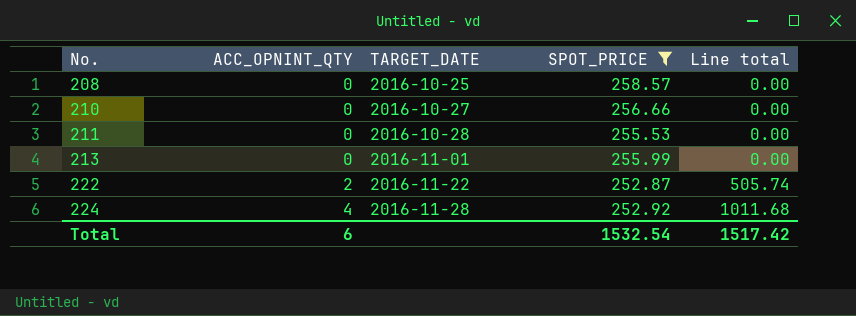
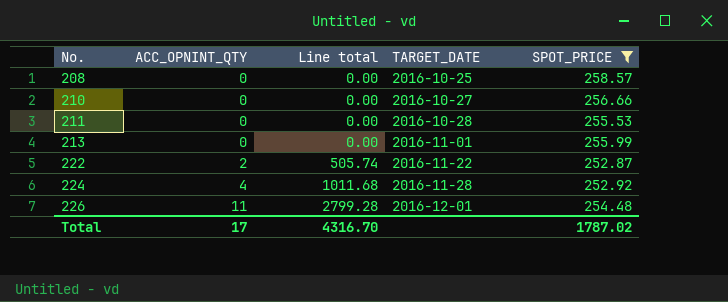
column Line total | position: 5 -> 3
row 226: none -> 11 | 2799.28 | 2016-12-01 | 254.48
Total | ACC_OPNINT_QTY: 6 -> 17
Total | Line total: 1517.42 -> 4316.70
Total | SPOT_PRICE: 1532.54 -> 1787.02

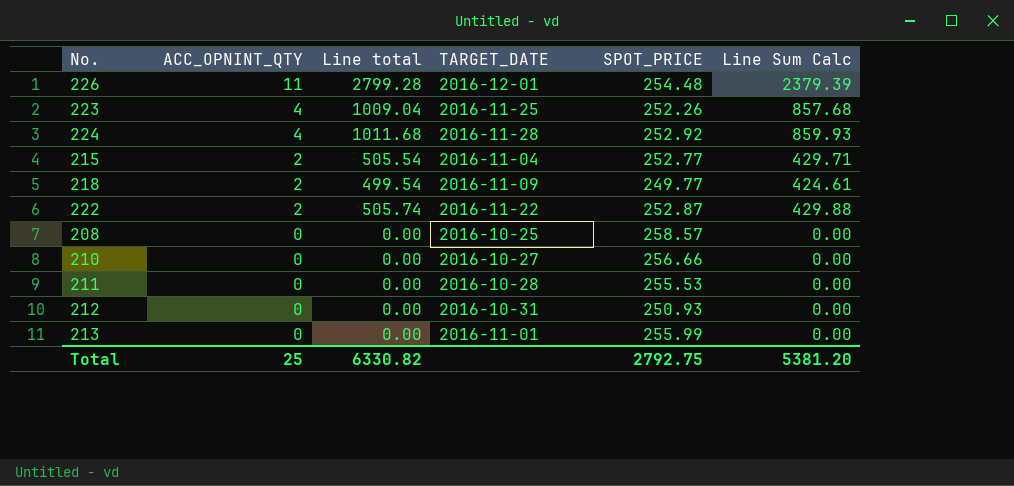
filter: SPOT_PRICE >= 252.87 -> none
row order: No. ascending -> ACC_OPNINT_QTY descending
column Line Sum Calc | formula: none -> [Line total] * 0.85
Total | ACC_OPNINT_QTY: 17 -> 25
Total | Line total: 4316.70 -> 6330.82
Total | SPOT_PRICE: 1787.02 -> 2792.75

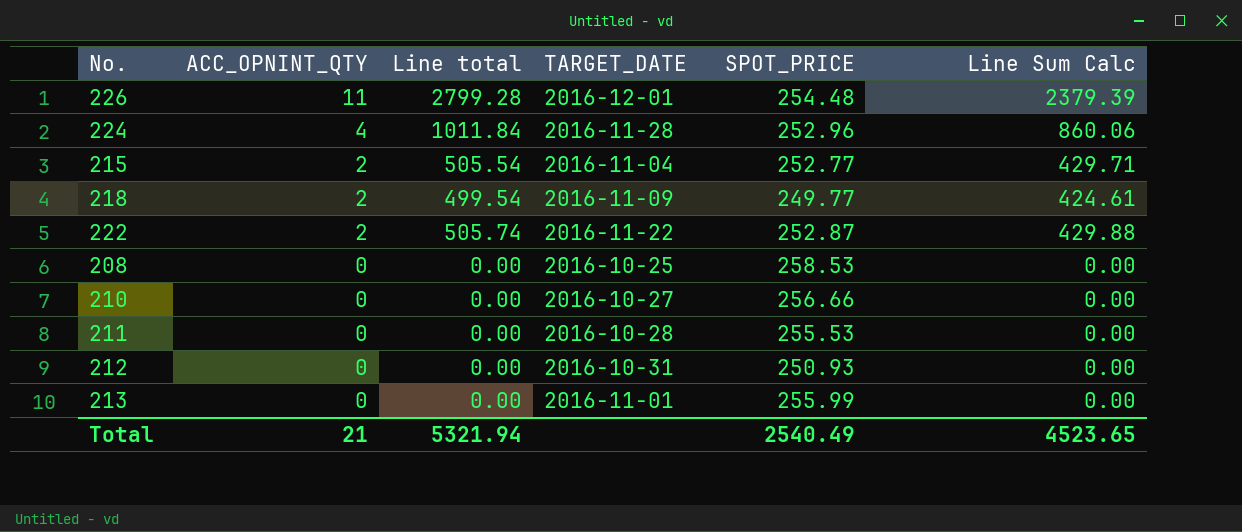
row 223: 4 | 1009.04 | 2016-11-25 | 252.26 | 857.68 -> none
224 | Line total: 1011.68 -> 1011.84
224 | SPOT_PRICE: 252.92 -> 252.96
224 | Line Sum Calc: 859.93 -> 860.06
208 | SPOT_PRICE: 258.57 -> 258.53
Total | ACC_OPNINT_QTY: 25 -> 21
Total | Line total: 6330.82 -> 5321.94
Total | SPOT_PRICE: 2792.75 -> 2540.49
Total | Line Sum Calc: 5381.20 -> 4523.65

